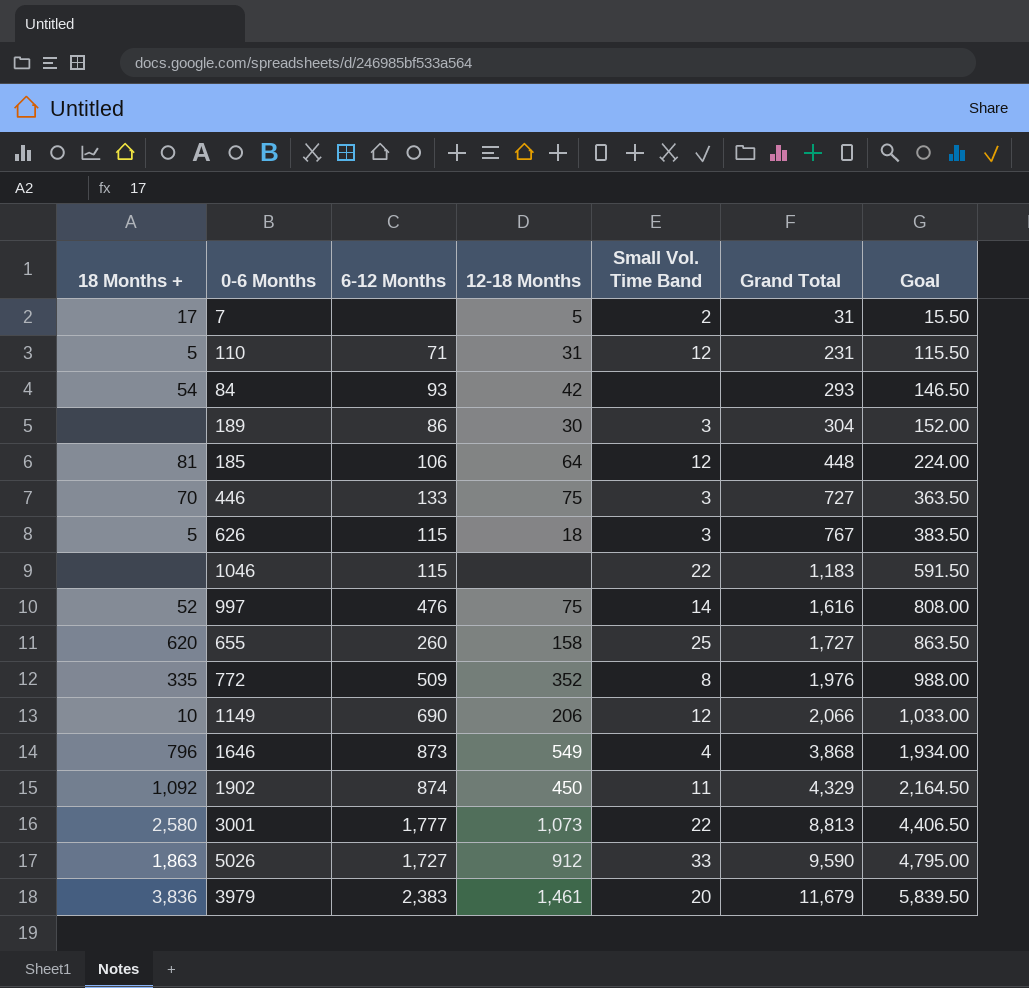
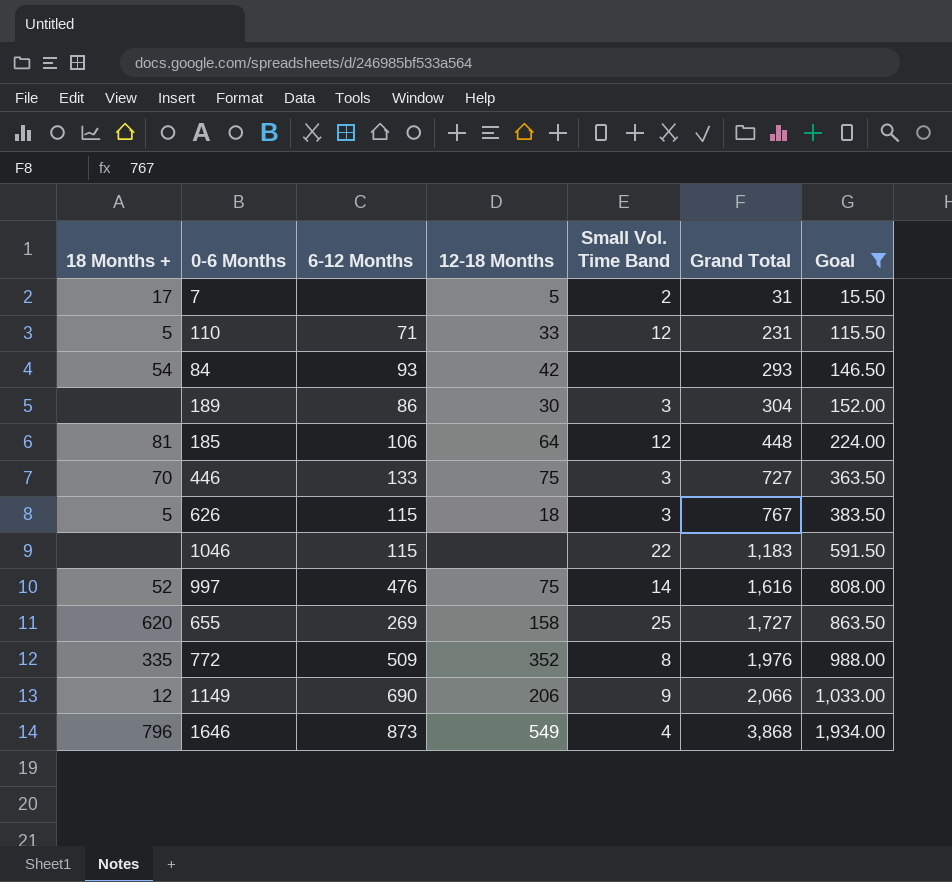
filter: none -> Goal <= 1,934.00
110 | 12-18 Months: 31 -> 33
655 | 6-12 Months: 260 -> 269
1149 | 18 Months +: 10 -> 12
1149 | Small Vol. Time Band: 12 -> 9

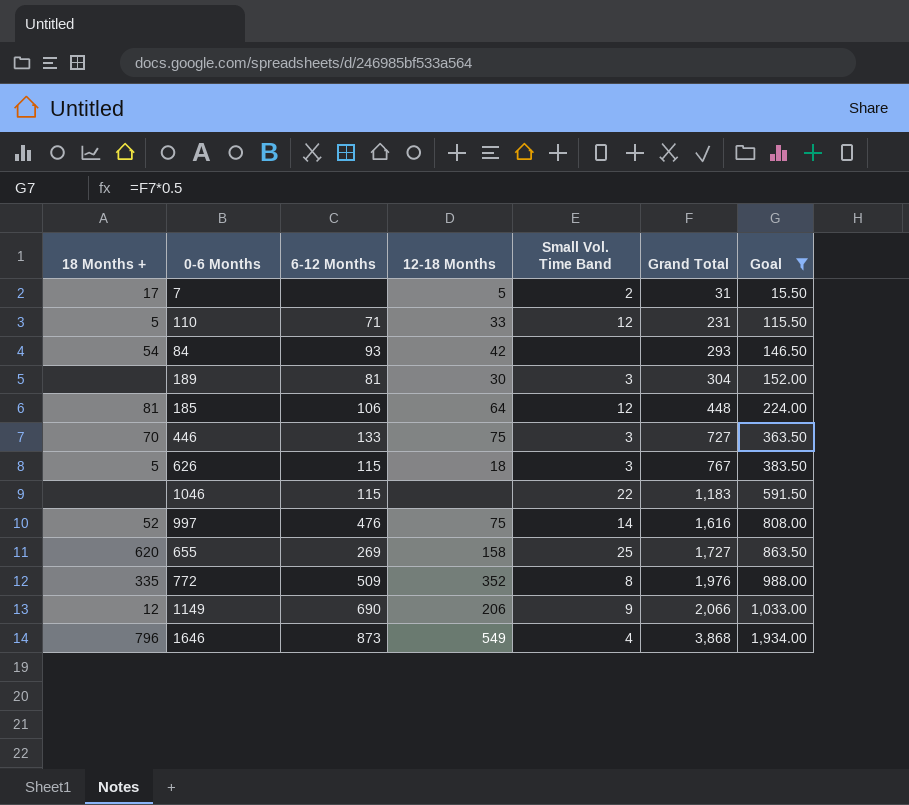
189 | 6-12 Months: 86 -> 81

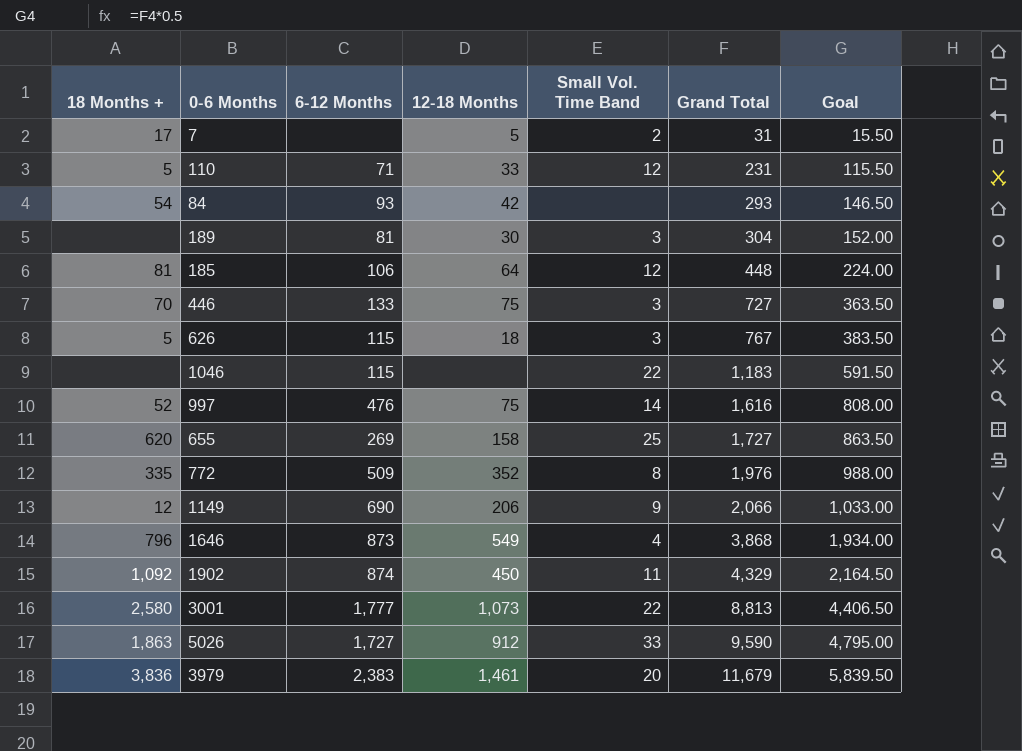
filter: Goal <= 1,934.00 -> none

